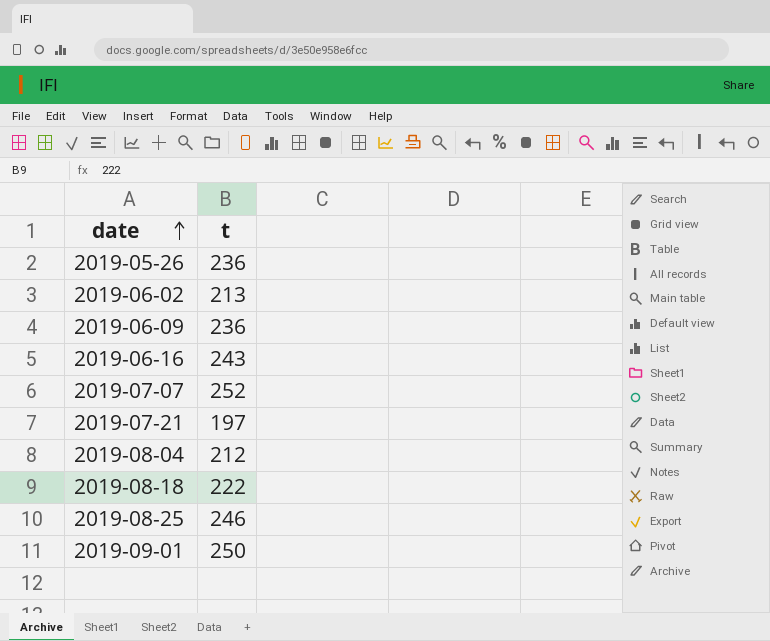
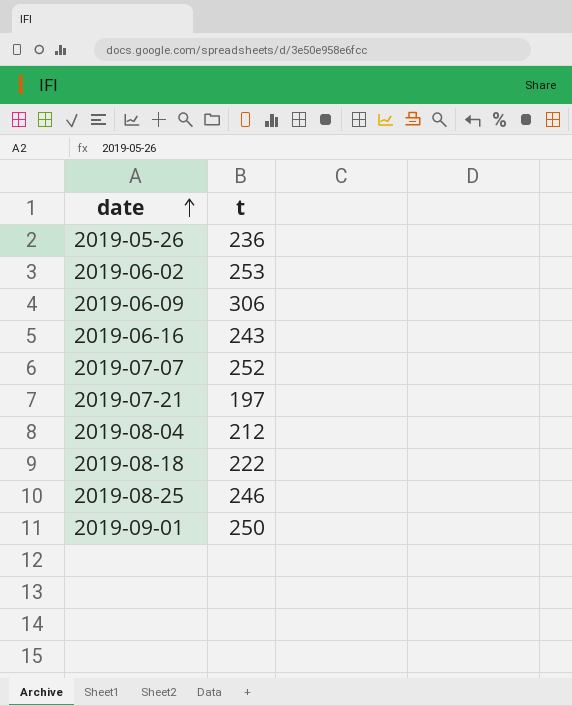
2019-06-02 | t: 213 -> 253
2019-06-09 | t: 236 -> 306

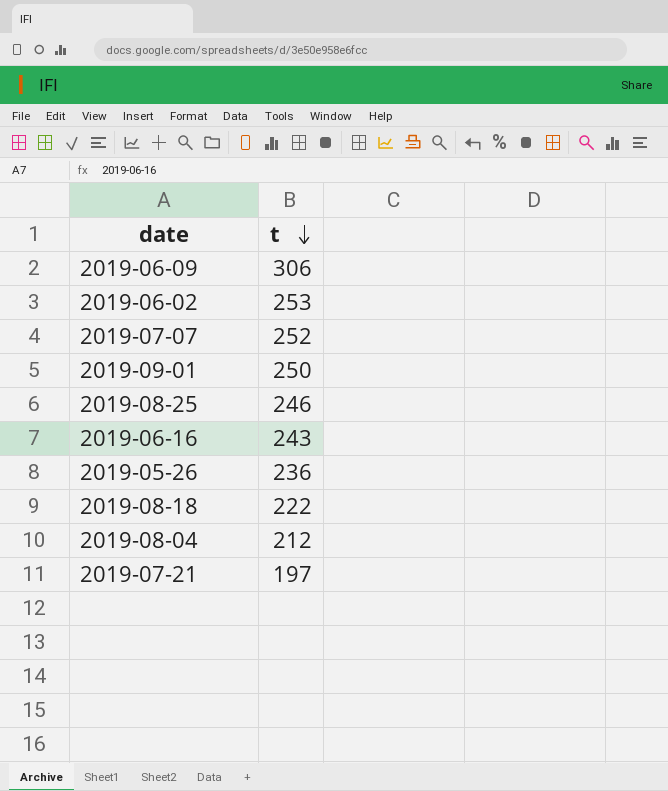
row order: date ascending -> t descending

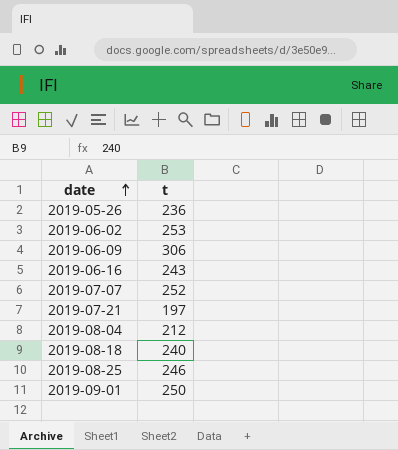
row order: t descending -> date ascending
2019-08-18 | t: 222 -> 240

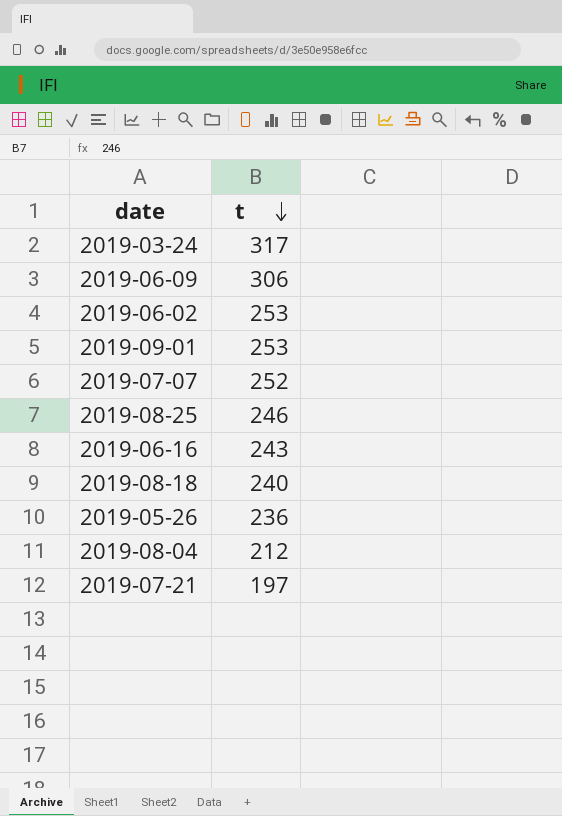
row order: date ascending -> t descending
row 2019-03-24: none -> 317
2019-09-01 | t: 250 -> 253

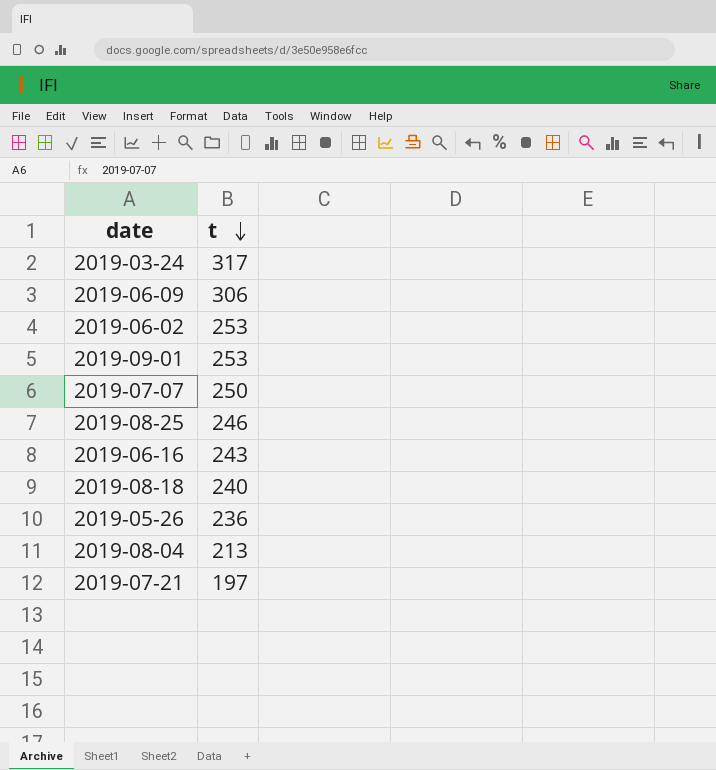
2019-07-07 | t: 252 -> 250
2019-08-04 | t: 212 -> 213

